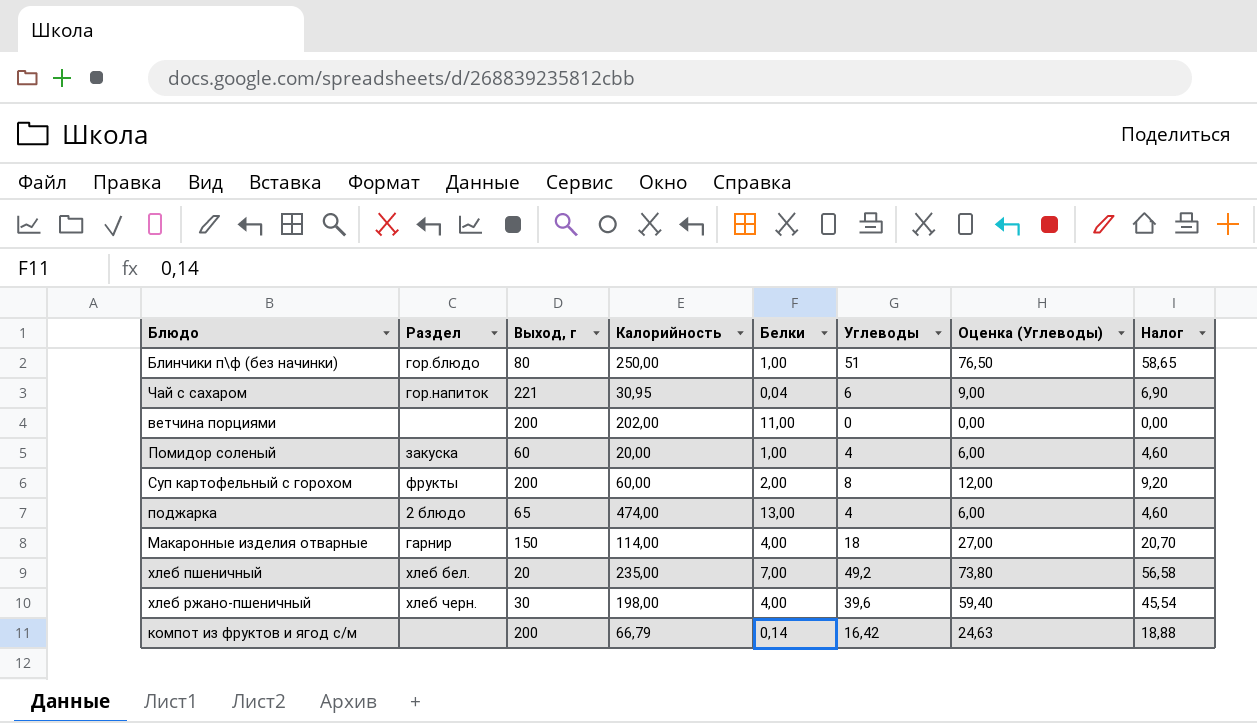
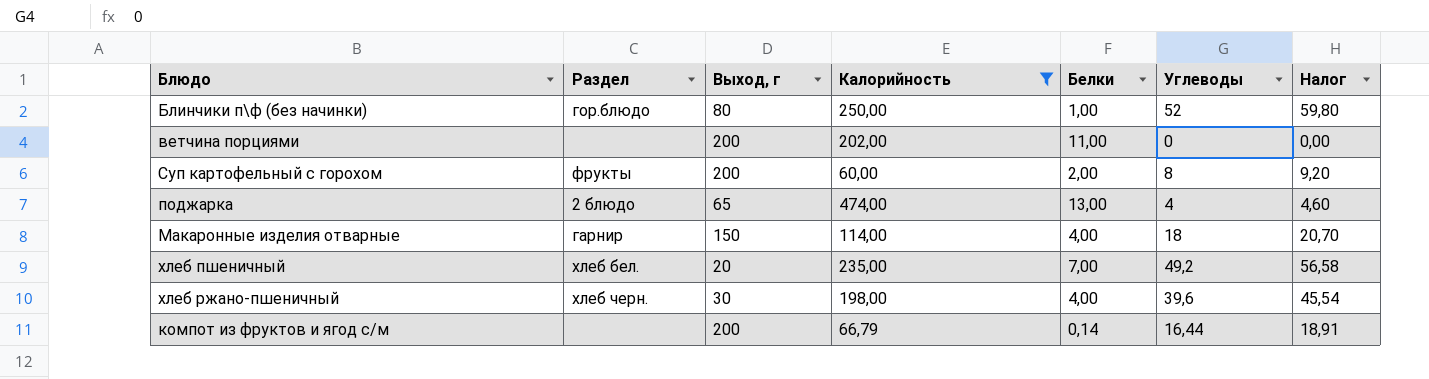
filter: none -> Калорийность >= 60,00
column Оценка (Углеводы) | formula: [Углеводы] * 1,5 -> none
Блинчики п\ф (без начинки) | Углеводы: 51 -> 52
Блинчики п\ф (без начинки) | Налог: 58,65 -> 59,80
компот из фруктов и ягод с/м | Углеводы: 16,42 -> 16,44
компот из фруктов и ягод с/м | Налог: 18,88 -> 18,91

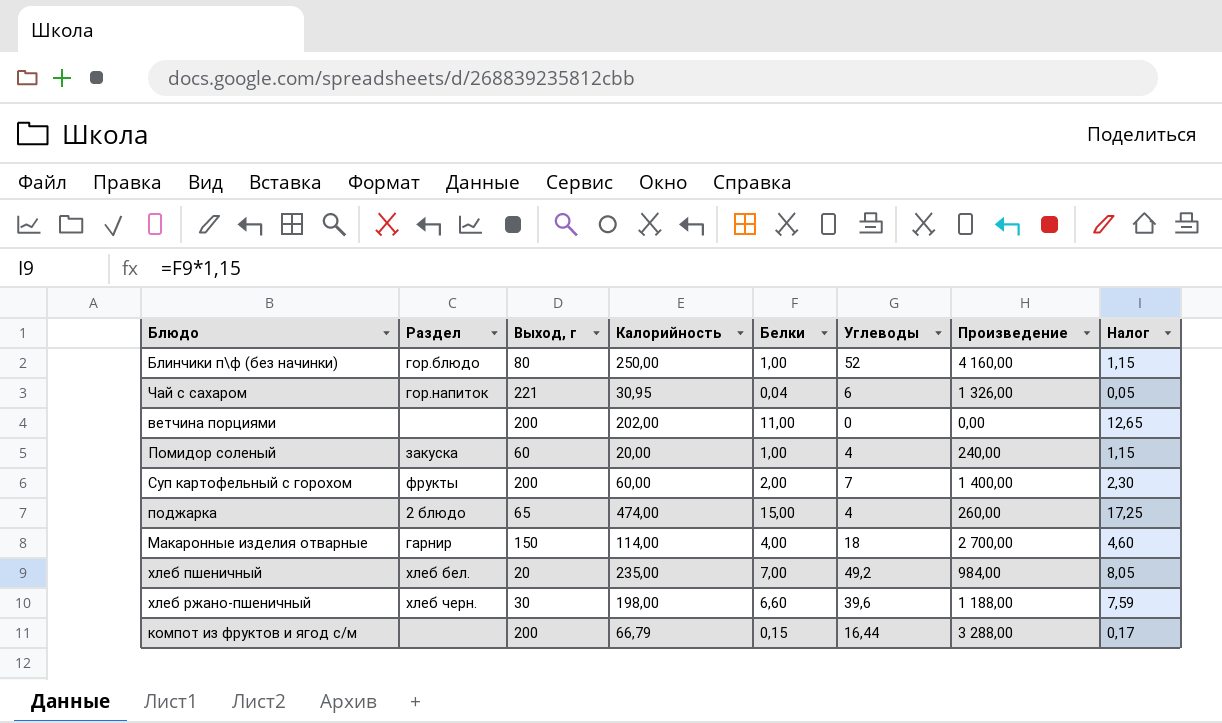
filter: Калорийность >= 60,00 -> none
column Произведение | formula: none -> [Выход, г] * [Углеводы]
column Налог | formula: [Углеводы] * 1,15 -> [Белки] * 1,15
Суп картофельный с горохом | Углеводы: 8 -> 7
поджарка | Белки: 13,00 -> 15,00
хлеб ржано-пшеничный | Белки: 4,00 -> 6,60
компот из фруктов и ягод с/м | Белки: 0,14 -> 0,15

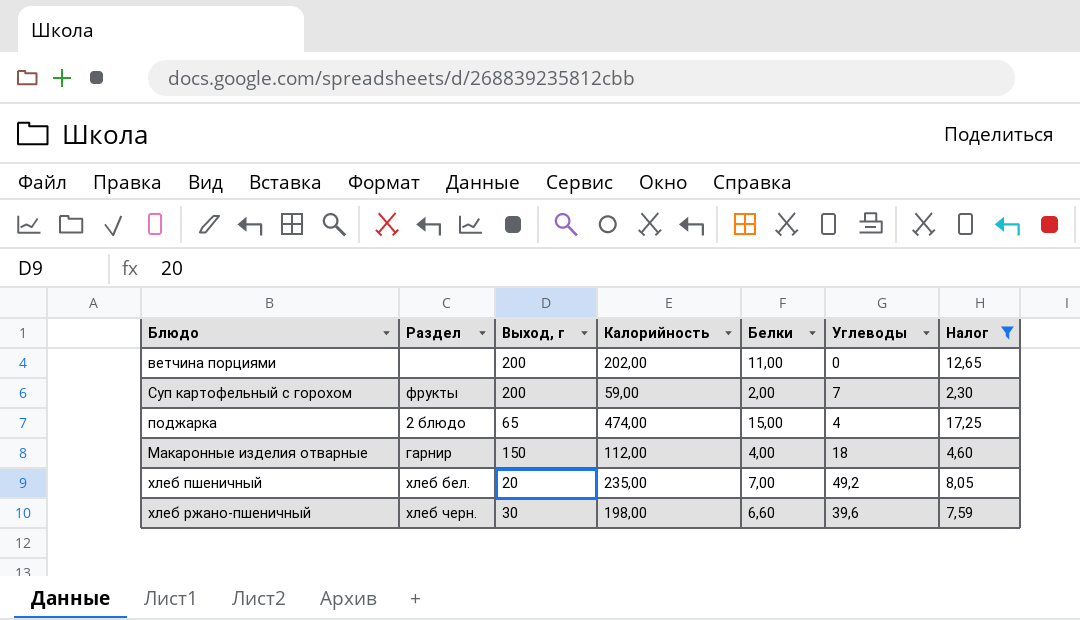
filter: none -> Налог >= 2,30
column Произведение | formula: [Выход, г] * [Углеводы] -> none
Суп картофельный с горохом | Калорийность: 60,00 -> 59,00
Макаронные изделия отварные | Калорийность: 114,00 -> 112,00

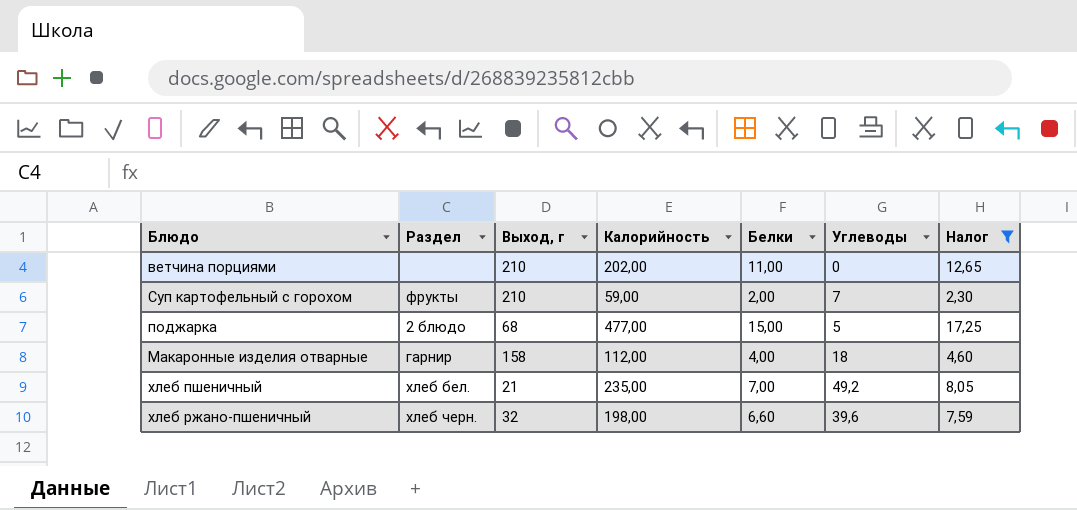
ветчина порциями | Выход, г: 200 -> 210
Суп картофельный с горохом | Выход, г: 200 -> 210
поджарка | Выход, г: 65 -> 68
поджарка | Калорийность: 474,00 -> 477,00
поджарка | Углеводы: 4 -> 5
Макаронные изделия отварные | Выход, г: 150 -> 158
хлеб пшеничный | Выход, г: 20 -> 21
хлеб ржано-пшеничный | Выход, г: 30 -> 32

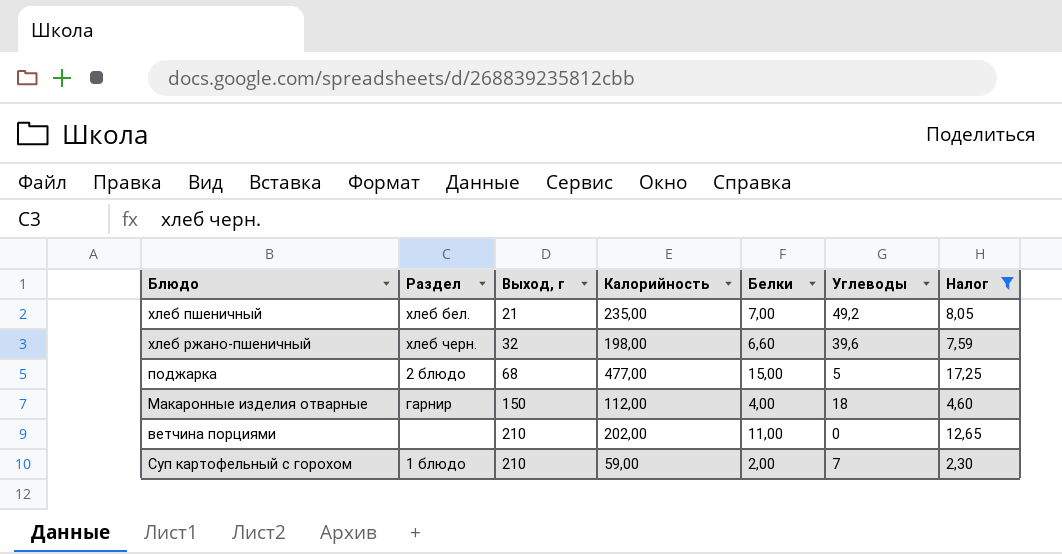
row order: none -> Выход, г ascending
Макаронные изделия отварные | Выход, г: 158 -> 150
Суп картофельный с горохом | Раздел: фрукты -> 1 блюдо

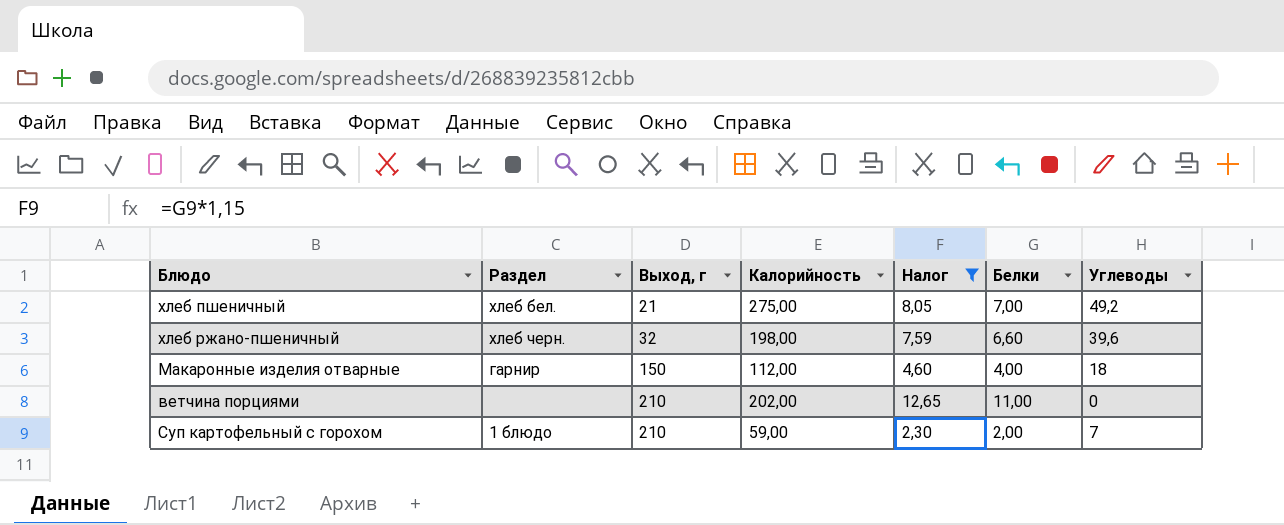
column Налог | position: 7 -> 5
row поджарка: 2 блюдо | 68 | 477,00 | 15,00 | 5 | 17,25 -> none
хлеб пшеничный | Калорийность: 235,00 -> 275,00

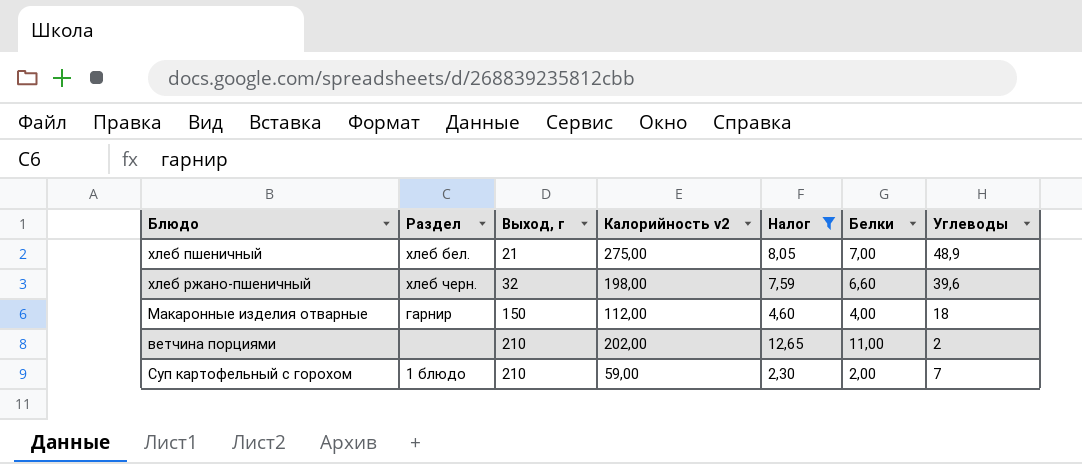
column name: Калорийность -> Калорийность v2
хлеб пшеничный | Углеводы: 49,2 -> 48,9
ветчина порциями | Углеводы: 0 -> 2

